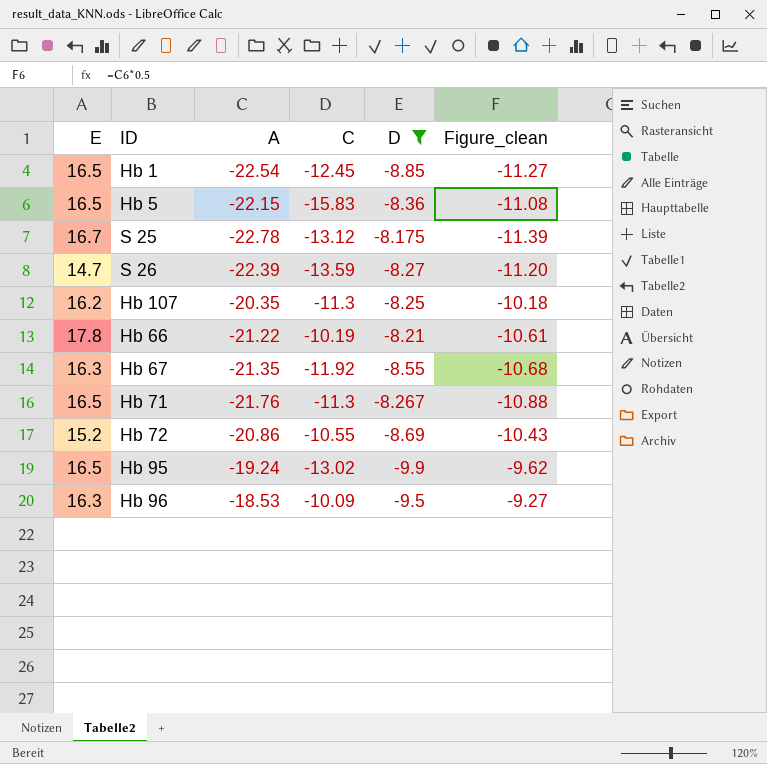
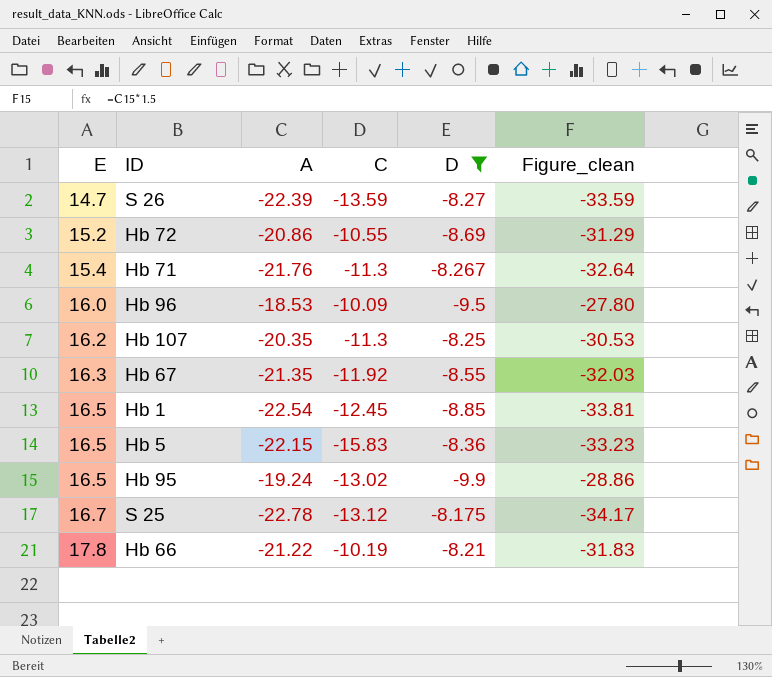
row order: none -> E ascending
column Figure_clean | formula: [A] * 0.5 -> [A] * 1.5
Hb 71 | E: 16.5 -> 15.4
Hb 96 | E: 16.3 -> 16.0

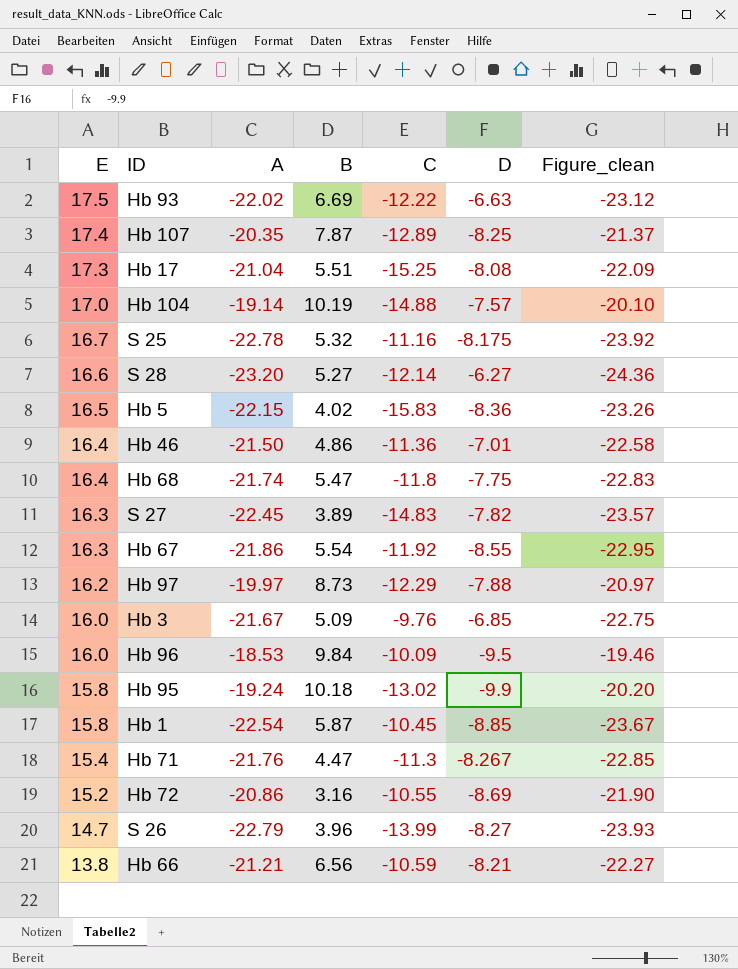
filter: D <= -8.175 -> none
row order: E ascending -> E descending
column B | position: none -> 4
column Figure_clean | formula: [A] * 1.5 -> [A] * 1.05
Hb 107 | E: 16.2 -> 17.4
Hb 107 | C: -11.3 -> -12.89
S 25 | C: -13.12 -> -11.16
Hb 67 | A: -21.35 -> -21.86
Hb 95 | E: 16.5 -> 15.8
Hb 1 | E: 16.5 -> 15.8
Hb 1 | C: -12.45 -> -10.45
S 26 | A: -22.39 -> -22.79
S 26 | C: -13.59 -> -13.99
Hb 66 | E: 17.8 -> 13.8
Hb 66 | A: -21.22 -> -21.21
Hb 66 | C: -10.19 -> -10.59

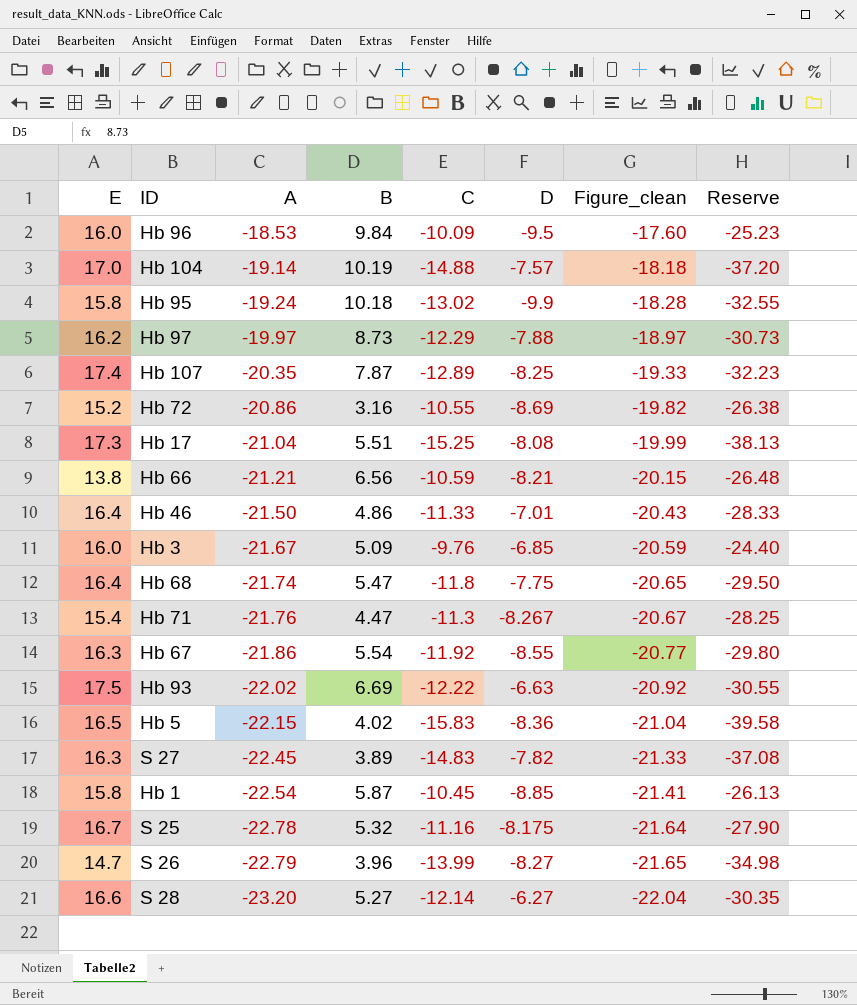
row order: E descending -> A descending
column Figure_clean | formula: [A] * 1.05 -> [A] * 0.95
column Reserve | formula: none -> [C] * 2.5
Hb 46 | C: -11.36 -> -11.33

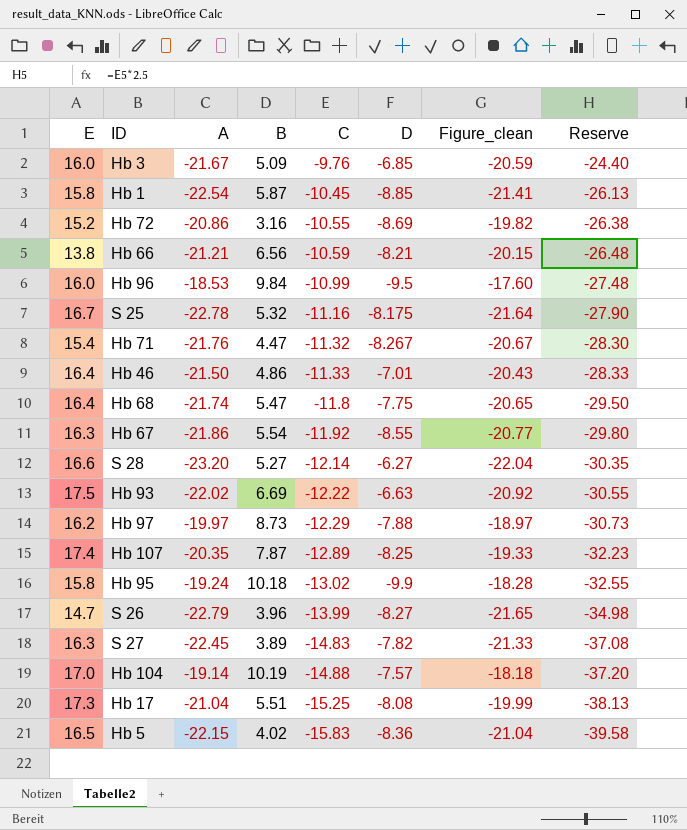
row order: A descending -> C descending
Hb 96 | C: -10.09 -> -10.99
Hb 96 | Reserve: -25.23 -> -27.48
Hb 71 | C: -11.3 -> -11.32
Hb 71 | Reserve: -28.25 -> -28.30

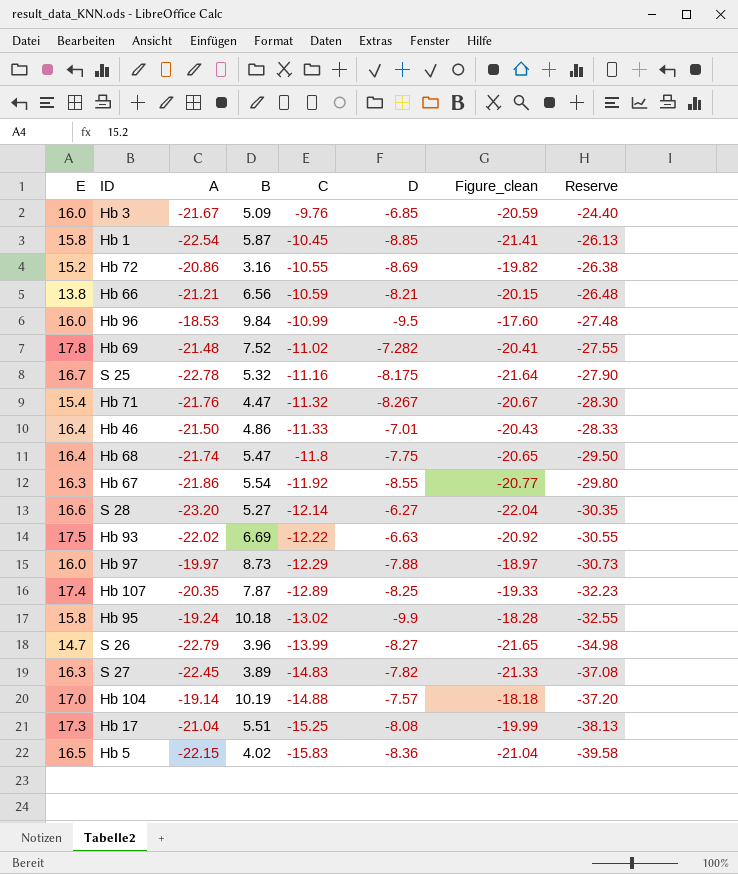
row Hb 69: none -> 17.8 | -21.48 | 7.52 | -11.02 | -7.282 | -20.41 | -27.55
Hb 97 | E: 16.2 -> 16.0

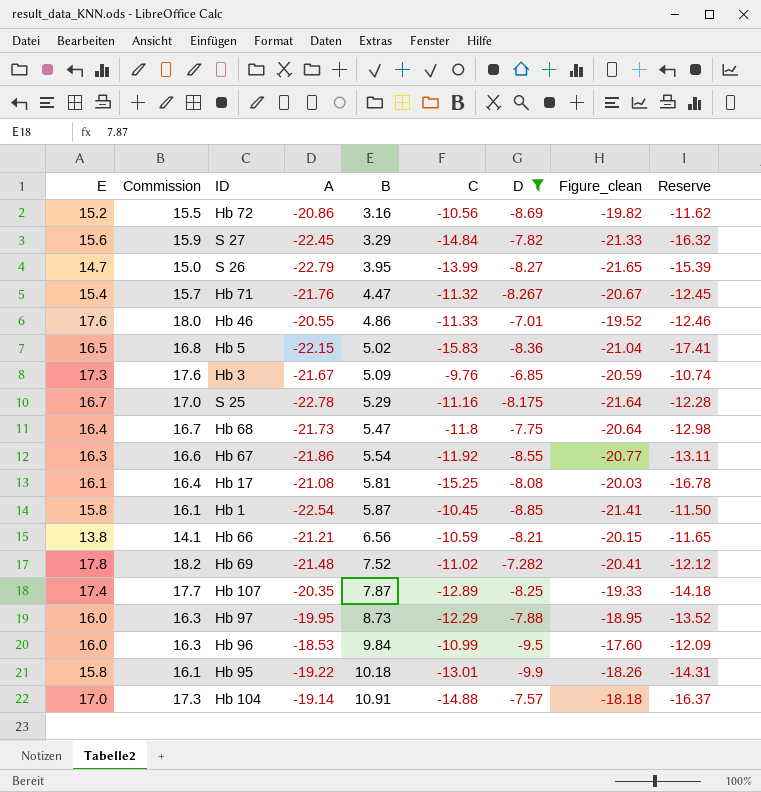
filter: none -> D <= -6.85
row order: C descending -> B ascending
column Commission | formula: none -> [E] * 1.02
column Reserve | formula: [C] * 2.5 -> [C] * 1.1
Hb 72 | C: -10.55 -> -10.56
S 27 | E: 16.3 -> 15.6
S 27 | B: 3.89 -> 3.29
S 27 | C: -14.83 -> -14.84
S 26 | B: 3.96 -> 3.95
Hb 46 | E: 16.4 -> 17.6
Hb 46 | A: -21.50 -> -20.55
Hb 46 | Figure_clean: -20.43 -> -19.52
Hb 5 | B: 4.02 -> 5.02
Hb 3 | E: 16.0 -> 17.3
S 25 | B: 5.32 -> 5.29
Hb 68 | A: -21.74 -> -21.73
Hb 68 | Figure_clean: -20.65 -> -20.64
Hb 17 | E: 17.3 -> 16.1
Hb 17 | A: -21.04 -> -21.08
Hb 17 | B: 5.51 -> 5.81
Hb 17 | Figure_clean: -19.99 -> -20.03
Hb 97 | A: -19.97 -> -19.95
Hb 97 | Figure_clean: -18.97 -> -18.95
Hb 95 | A: -19.24 -> -19.22
Hb 95 | C: -13.02 -> -13.01
Hb 95 | Figure_clean: -18.28 -> -18.26
Hb 104 | B: 10.19 -> 10.91

